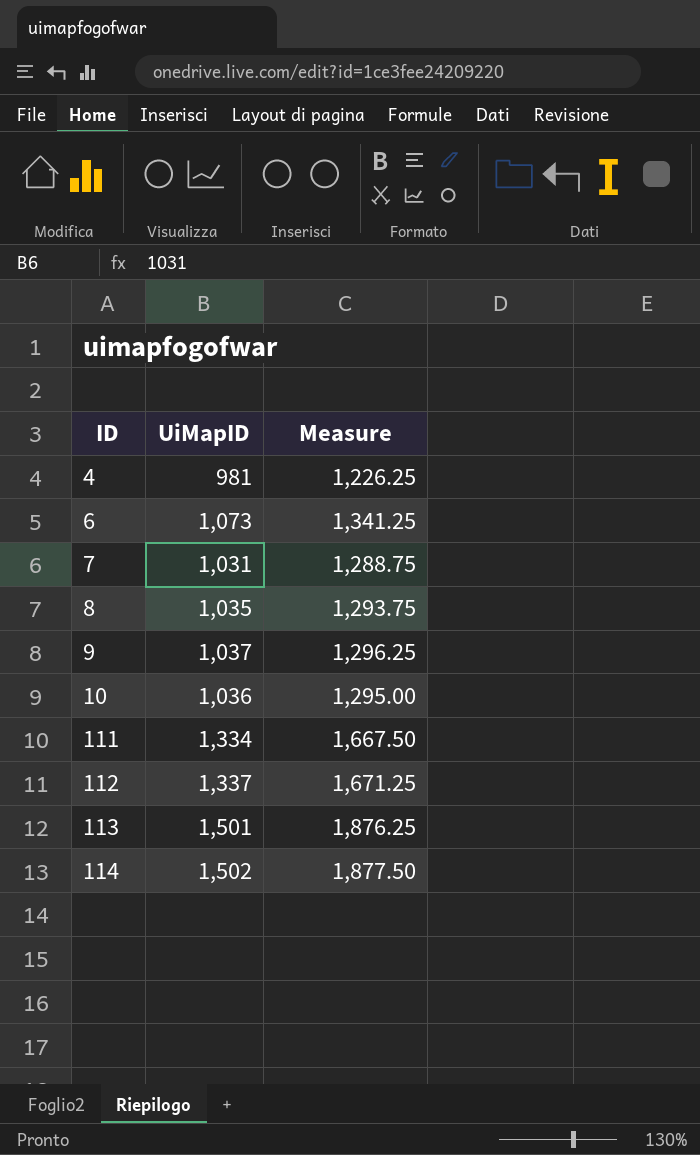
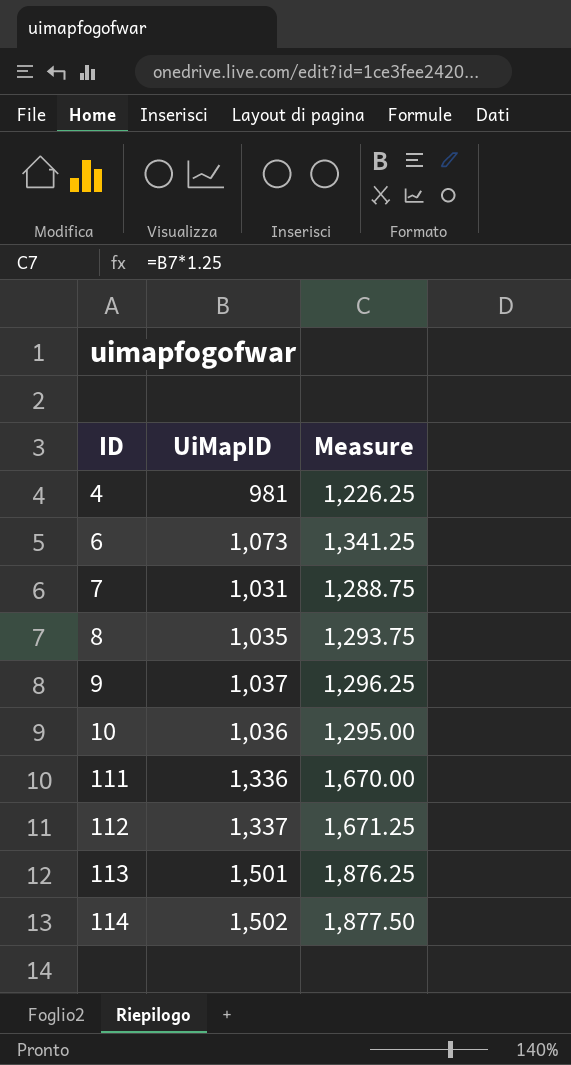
111 | UiMapID: 1,334 -> 1,336
111 | Measure: 1,667.50 -> 1,670.00

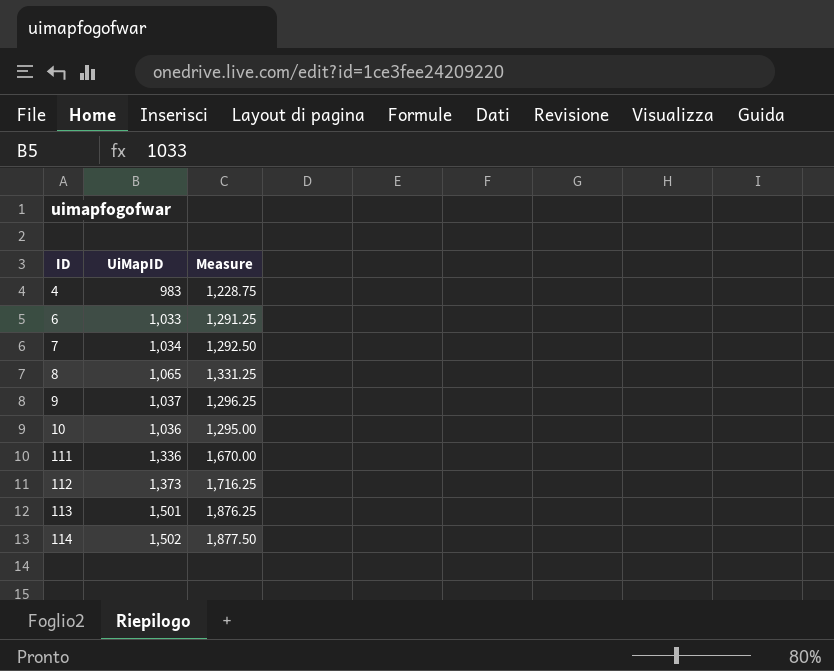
4 | UiMapID: 981 -> 983
4 | Measure: 1,226.25 -> 1,228.75
6 | UiMapID: 1,073 -> 1,033
6 | Measure: 1,341.25 -> 1,291.25
7 | UiMapID: 1,031 -> 1,034
7 | Measure: 1,288.75 -> 1,292.50
8 | UiMapID: 1,035 -> 1,065
8 | Measure: 1,293.75 -> 1,331.25
112 | UiMapID: 1,337 -> 1,373
112 | Measure: 1,671.25 -> 1,716.25

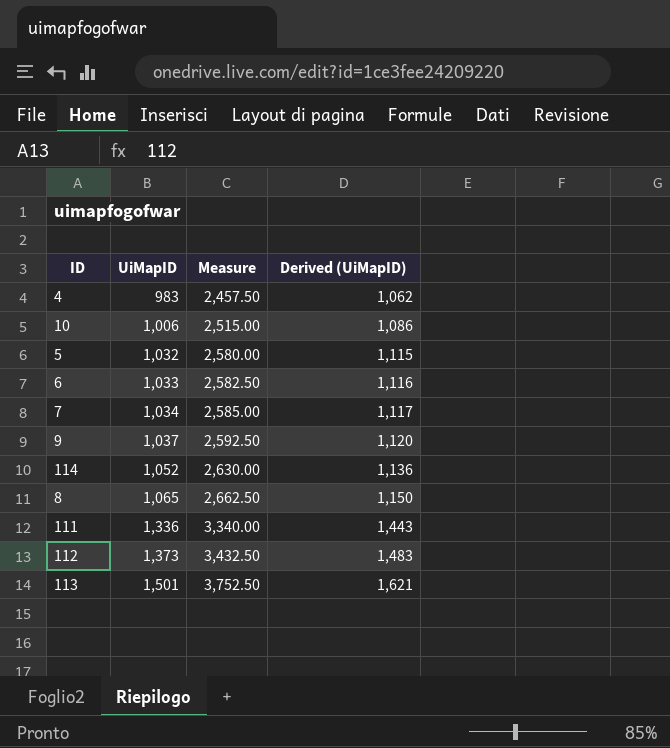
row order: ID ascending -> UiMapID ascending
column Measure | formula: [UiMapID] * 1.25 -> [UiMapID] * 2.5
column Derived (UiMapID) | formula: none -> [UiMapID] * 1.08
10 | UiMapID: 1,036 -> 1,006
row 5: none -> 1,032 | 2,580.00 | 1,115
114 | UiMapID: 1,502 -> 1,052

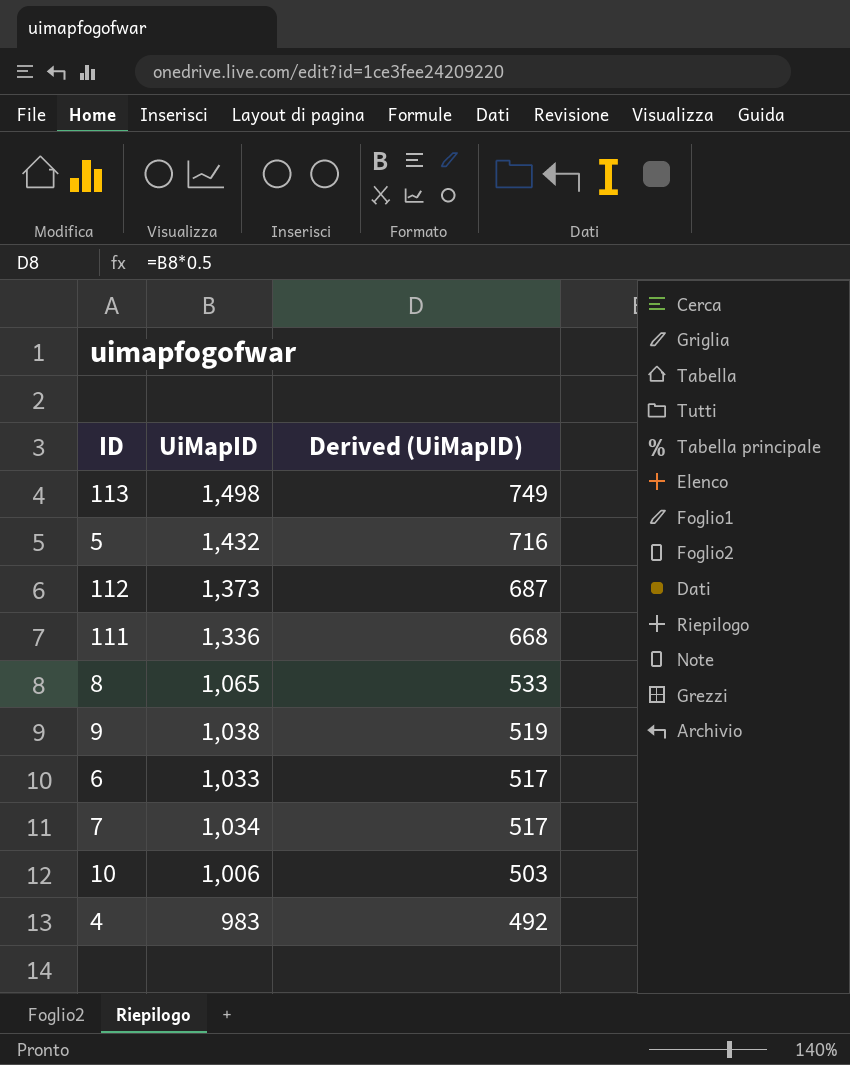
row order: UiMapID ascending -> Derived (UiMapID) descending
column Measure | formula: [UiMapID] * 2.5 -> none
column Derived (UiMapID) | formula: [UiMapID] * 1.08 -> [UiMapID] * 0.5
row 114: 1,052 | 2,630.00 | 1,136 -> none
113 | UiMapID: 1,501 -> 1,498
5 | UiMapID: 1,032 -> 1,432
9 | UiMapID: 1,037 -> 1,038

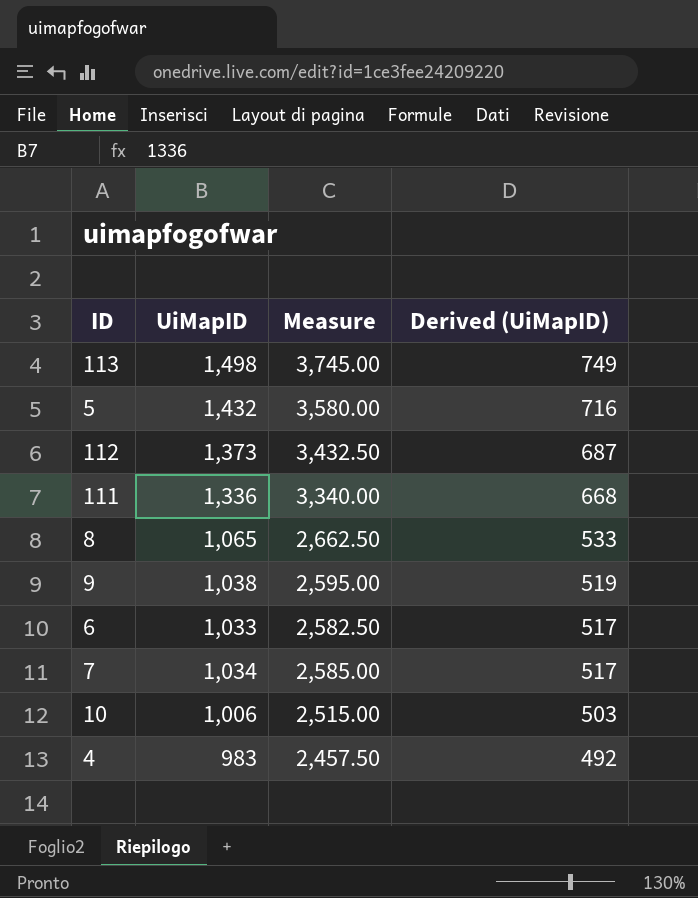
column Measure | formula: none -> [UiMapID] * 2.5

